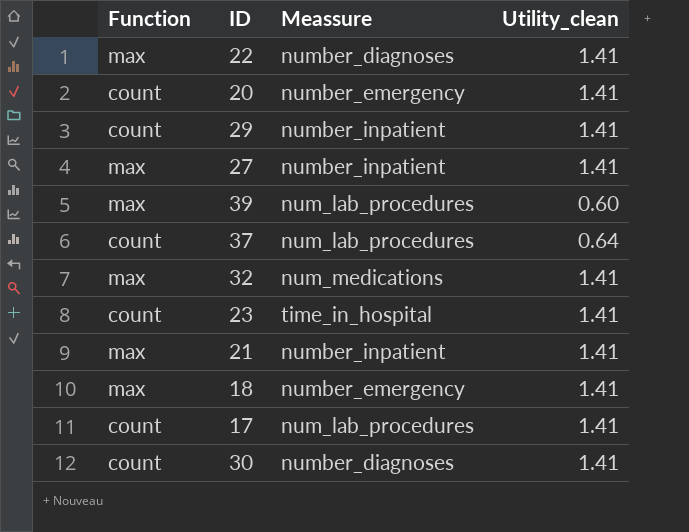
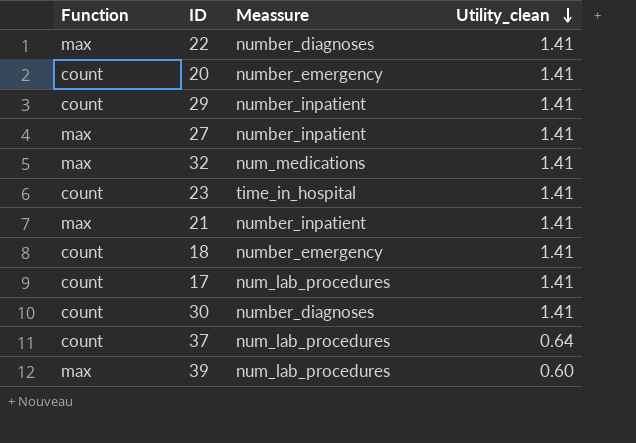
row order: none -> Utility_clean descending
18 | Function: max -> count

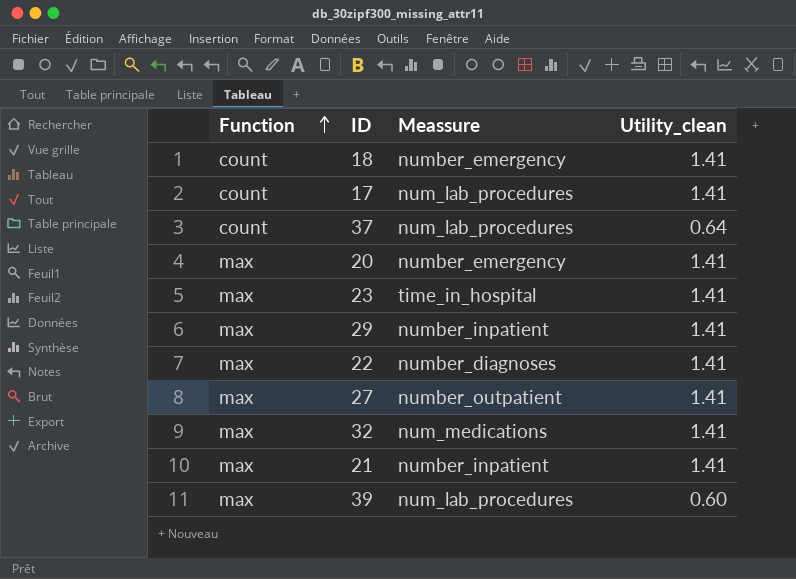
row order: Utility_clean descending -> Function ascending
row 30: count | number_diagnoses | 1.41 -> none
20 | Function: count -> max
23 | Function: count -> max
29 | Function: count -> max
27 | Meassure: number_inpatient -> number_outpatient

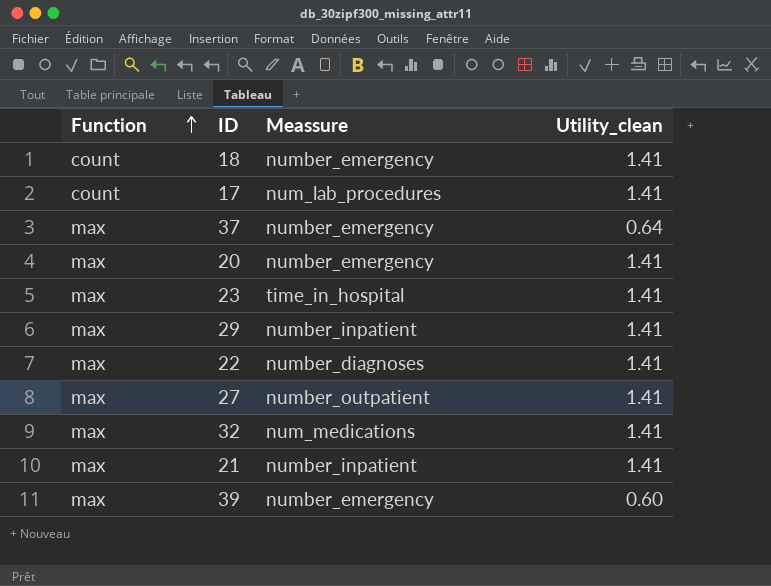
37 | Function: count -> max
37 | Meassure: num_lab_procedures -> number_emergency
39 | Meassure: num_lab_procedures -> number_emergency

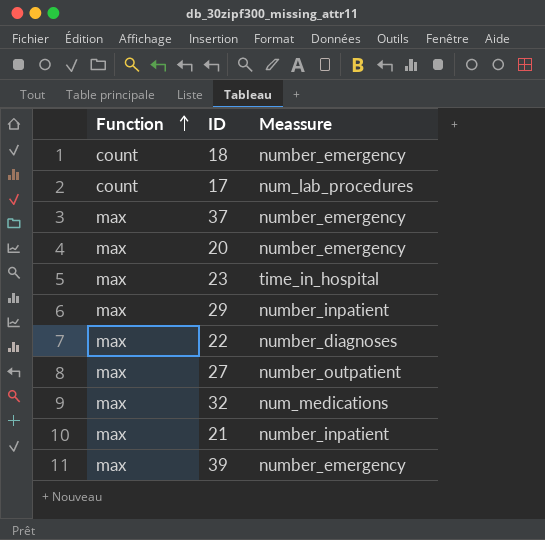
column Utility_clean | position: 4 -> none

